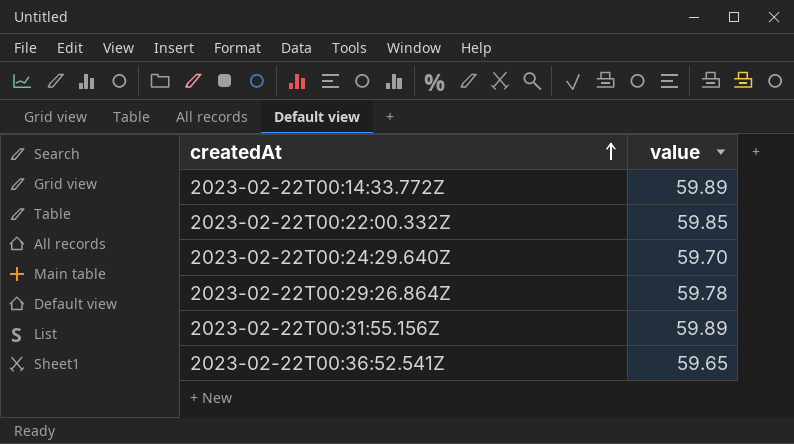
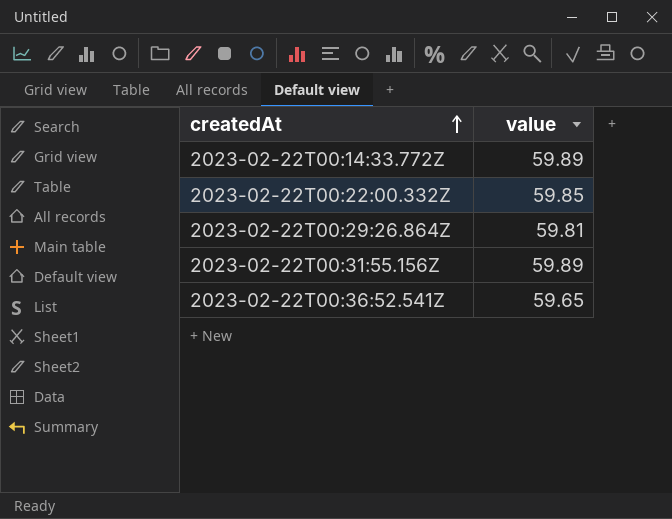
row 2023-02-22T00:24:29.640Z: 59.70 -> none
2023-02-22T00:29:26.864Z | value: 59.78 -> 59.81

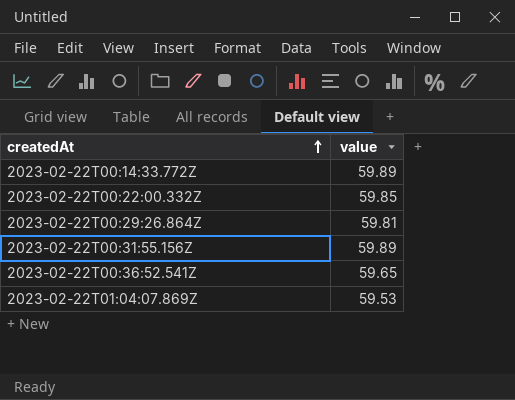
row 2023-02-22T01:04:07.869Z: none -> 59.53

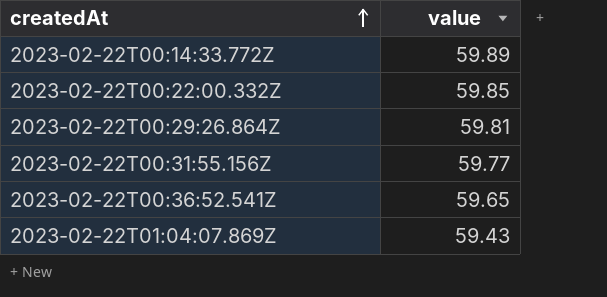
2023-02-22T00:31:55.156Z | value: 59.89 -> 59.77
2023-02-22T01:04:07.869Z | value: 59.53 -> 59.43

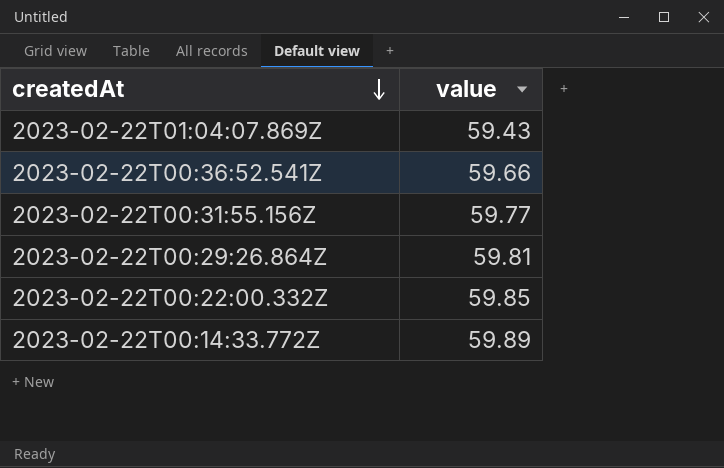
row order: createdAt ascending -> createdAt descending
2023-02-22T00:36:52.541Z | value: 59.65 -> 59.66

